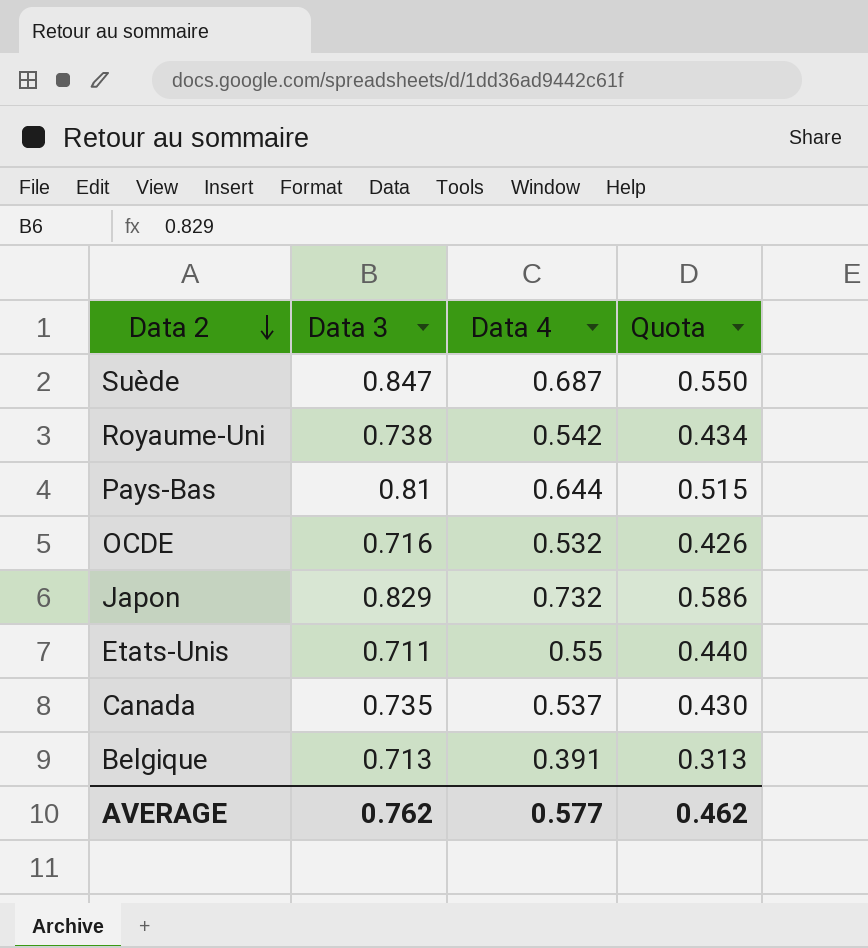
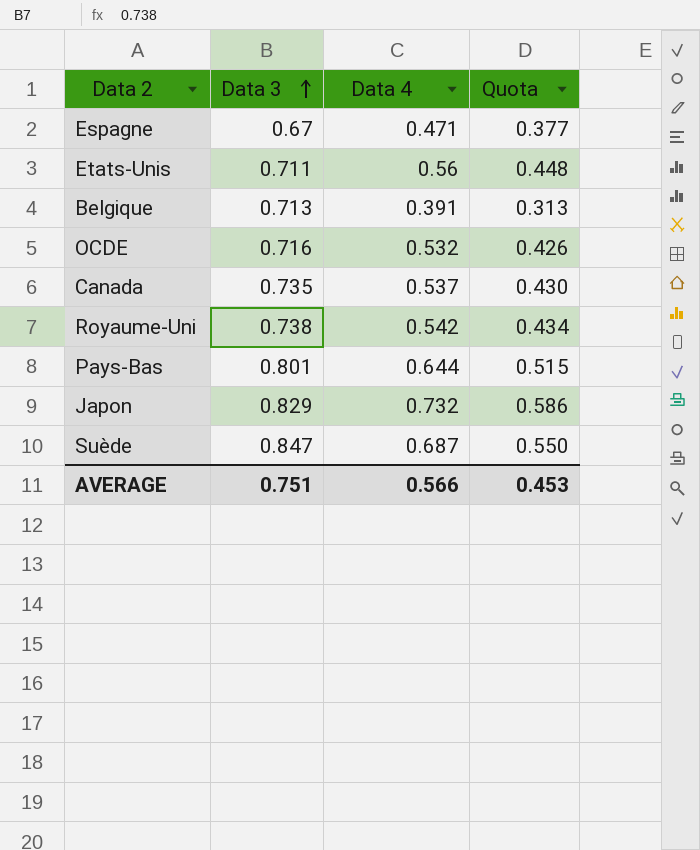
row order: Data 2 descending -> Data 3 ascending
row Espagne: none -> 0.67 | 0.471 | 0.377
Etats-Unis | Data 4: 0.55 -> 0.56
Etats-Unis | Quota: 0.440 -> 0.448
Pays-Bas | Data 3: 0.81 -> 0.801
AVERAGE | Data 3: 0.762 -> 0.751
AVERAGE | Data 4: 0.577 -> 0.566
AVERAGE | Quota: 0.462 -> 0.453

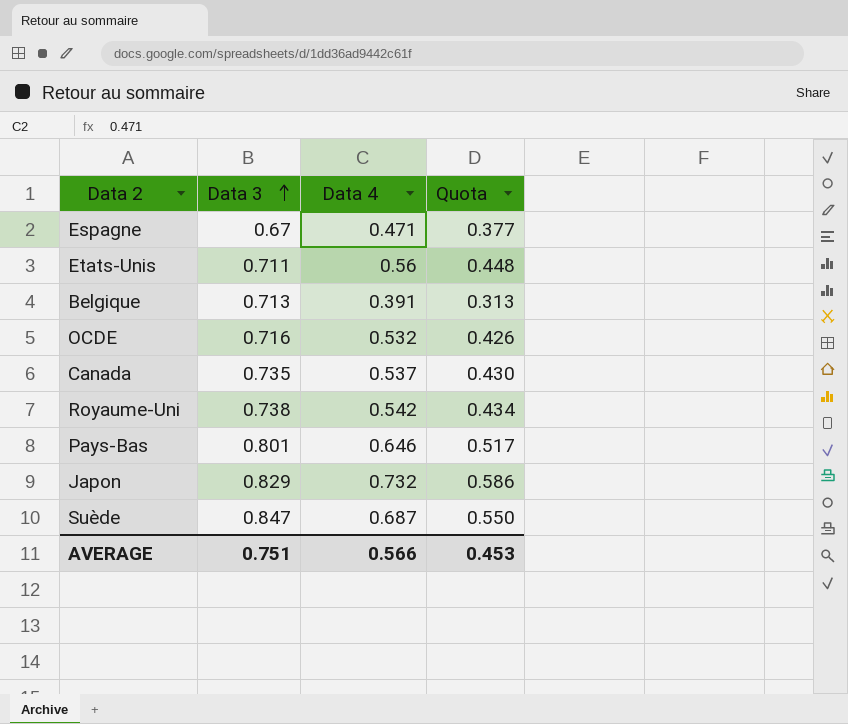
Pays-Bas | Data 4: 0.644 -> 0.646
Pays-Bas | Quota: 0.515 -> 0.517

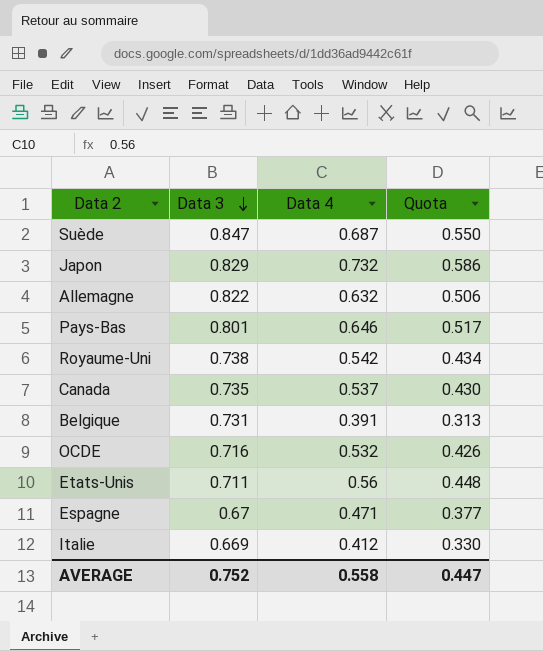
row order: Data 3 ascending -> Data 3 descending
row Allemagne: none -> 0.822 | 0.632 | 0.506
Belgique | Data 3: 0.713 -> 0.731
row Italie: none -> 0.669 | 0.412 | 0.330
AVERAGE | Data 3: 0.751 -> 0.752
AVERAGE | Data 4: 0.566 -> 0.558
AVERAGE | Quota: 0.453 -> 0.447

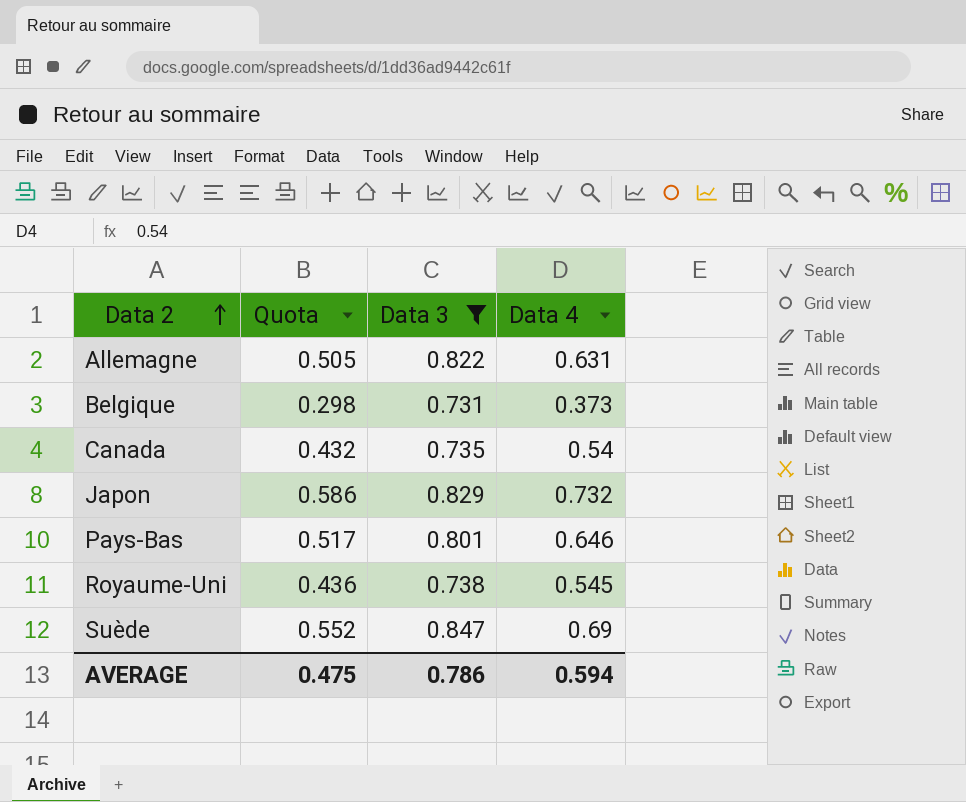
filter: none -> Data 3 >= 0.731
row order: Data 3 descending -> Data 2 ascending
column Quota | position: 4 -> 2
Allemagne | Quota: 0.506 -> 0.505
Allemagne | Data 4: 0.632 -> 0.631
Belgique | Quota: 0.313 -> 0.298
Belgique | Data 4: 0.391 -> 0.373
Canada | Quota: 0.430 -> 0.432
Canada | Data 4: 0.537 -> 0.54
Royaume-Uni | Quota: 0.434 -> 0.436
Royaume-Uni | Data 4: 0.542 -> 0.545
Suède | Quota: 0.550 -> 0.552
Suède | Data 4: 0.687 -> 0.69
AVERAGE | Quota: 0.447 -> 0.475
AVERAGE | Data 3: 0.752 -> 0.786
AVERAGE | Data 4: 0.558 -> 0.594

